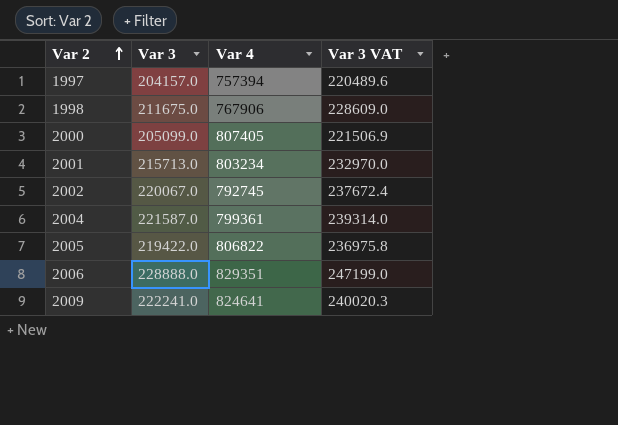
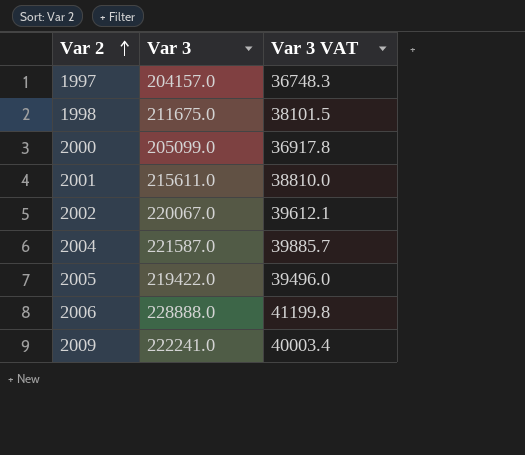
column Var 4 | position: 3 -> none
column Var 3 VAT | formula: [Var 3] * 1.08 -> [Var 3] * 0.18
2001 | Var 3: 215713.0 -> 215611.0

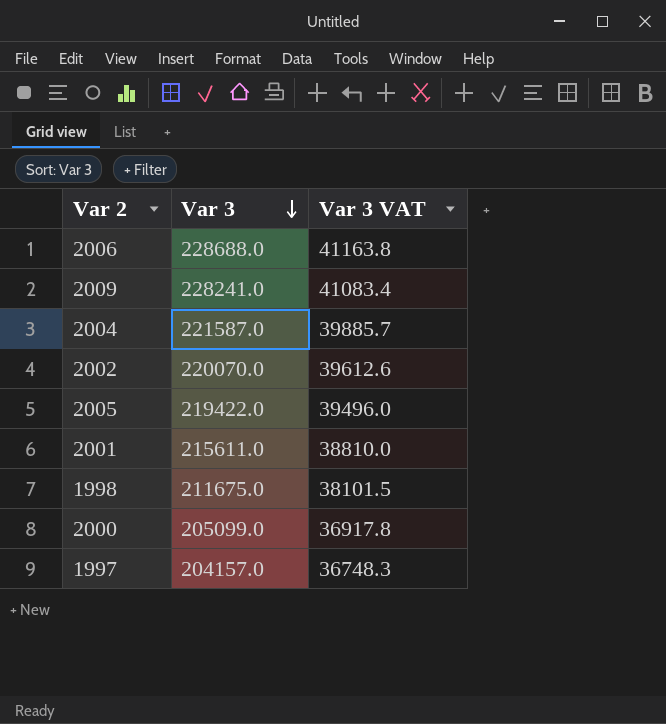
row order: Var 2 ascending -> Var 3 descending
2006 | Var 3: 228888.0 -> 228688.0
2006 | Var 3 VAT: 41199.8 -> 41163.8
2009 | Var 3: 222241.0 -> 228241.0
2009 | Var 3 VAT: 40003.4 -> 41083.4
2002 | Var 3: 220067.0 -> 220070.0
2002 | Var 3 VAT: 39612.1 -> 39612.6

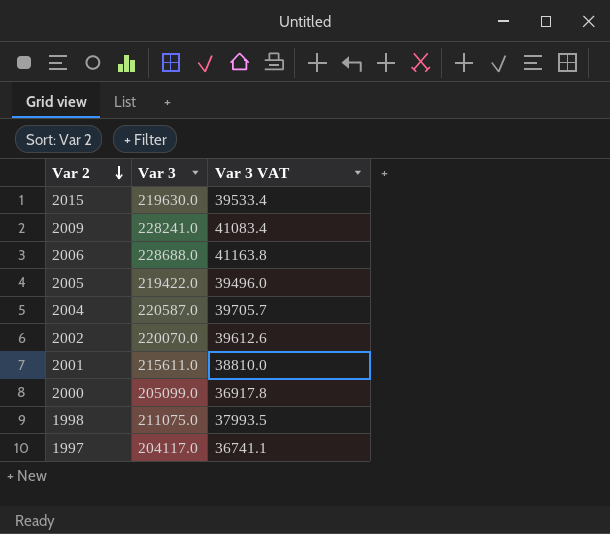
row order: Var 3 descending -> Var 2 descending
row 2015: none -> 219630.0 | 39533.4
2004 | Var 3: 221587.0 -> 220587.0
2004 | Var 3 VAT: 39885.7 -> 39705.7
1998 | Var 3: 211675.0 -> 211075.0
1998 | Var 3 VAT: 38101.5 -> 37993.5
1997 | Var 3: 204157.0 -> 204117.0
1997 | Var 3 VAT: 36748.3 -> 36741.1

